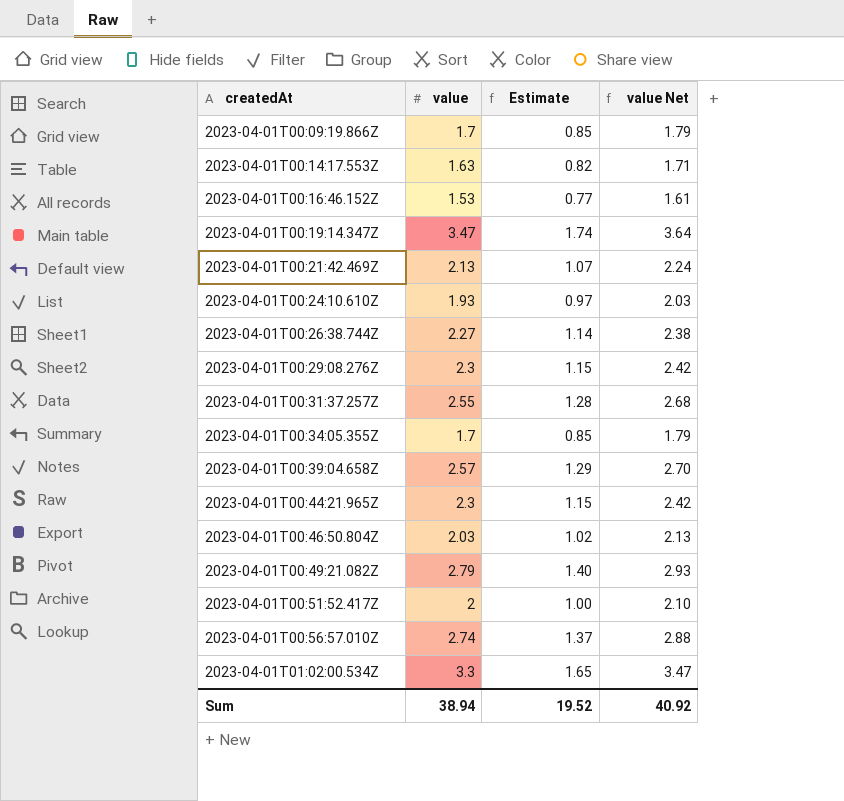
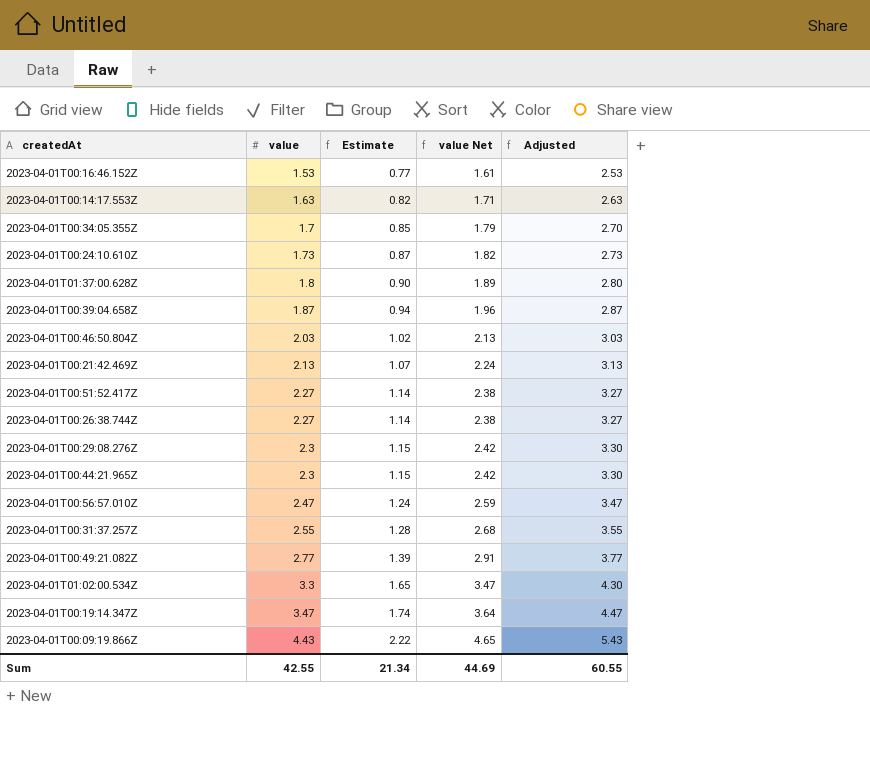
row order: createdAt ascending -> value ascending
column Adjusted | formula: none -> [value] + 1
2023-04-01T00:24:10.610Z | value: 1.93 -> 1.73
2023-04-01T00:24:10.610Z | Estimate: 0.97 -> 0.87
2023-04-01T00:24:10.610Z | value Net: 2.03 -> 1.82
row 2023-04-01T01:37:00.628Z: none -> 1.8 | 0.90 | 1.89 | 2.80
2023-04-01T00:39:04.658Z | value: 2.57 -> 1.87
2023-04-01T00:39:04.658Z | Estimate: 1.29 -> 0.94
2023-04-01T00:39:04.658Z | value Net: 2.70 -> 1.96
2023-04-01T00:51:52.417Z | value: 2 -> 2.27
2023-04-01T00:51:52.417Z | Estimate: 1.00 -> 1.14
2023-04-01T00:51:52.417Z | value Net: 2.10 -> 2.38
2023-04-01T00:56:57.010Z | value: 2.74 -> 2.47
2023-04-01T00:56:57.010Z | Estimate: 1.37 -> 1.24
2023-04-01T00:56:57.010Z | value Net: 2.88 -> 2.59
2023-04-01T00:49:21.082Z | value: 2.79 -> 2.77
2023-04-01T00:49:21.082Z | Estimate: 1.40 -> 1.39
2023-04-01T00:49:21.082Z | value Net: 2.93 -> 2.91
2023-04-01T00:09:19.866Z | value: 1.7 -> 4.43
2023-04-01T00:09:19.866Z | Estimate: 0.85 -> 2.22
2023-04-01T00:09:19.866Z | value Net: 1.79 -> 4.65
Sum | value: 38.94 -> 42.55
Sum | Estimate: 19.52 -> 21.34
Sum | value Net: 40.92 -> 44.69

